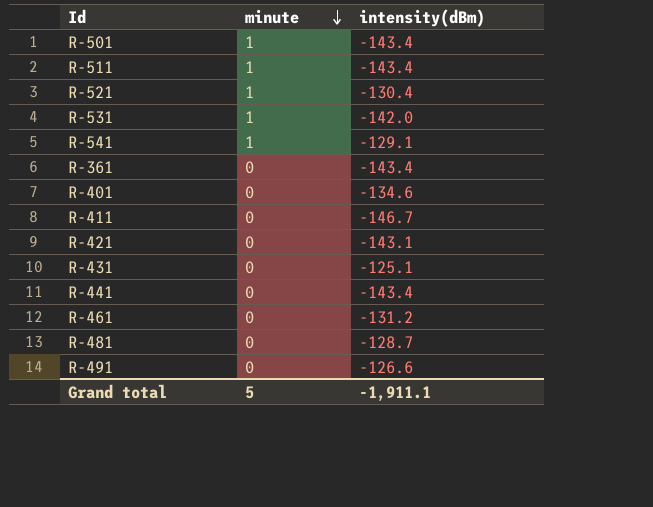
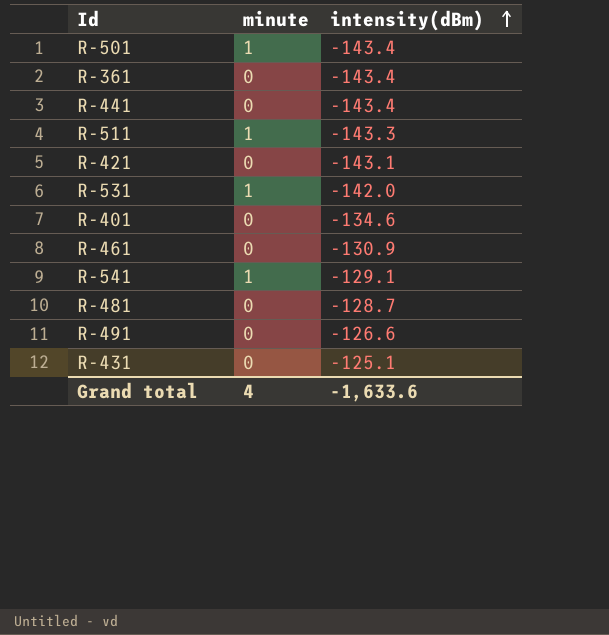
row order: minute descending -> intensity(dBm) ascending
row R-521: 1 | -130.4 -> none
row R-411: 0 | -146.7 -> none
R-511 | intensity(dBm): -143.4 -> -143.3
R-461 | intensity(dBm): -131.2 -> -130.9
Grand total | minute: 5 -> 4
Grand total | intensity(dBm): -1,911.1 -> -1,633.6

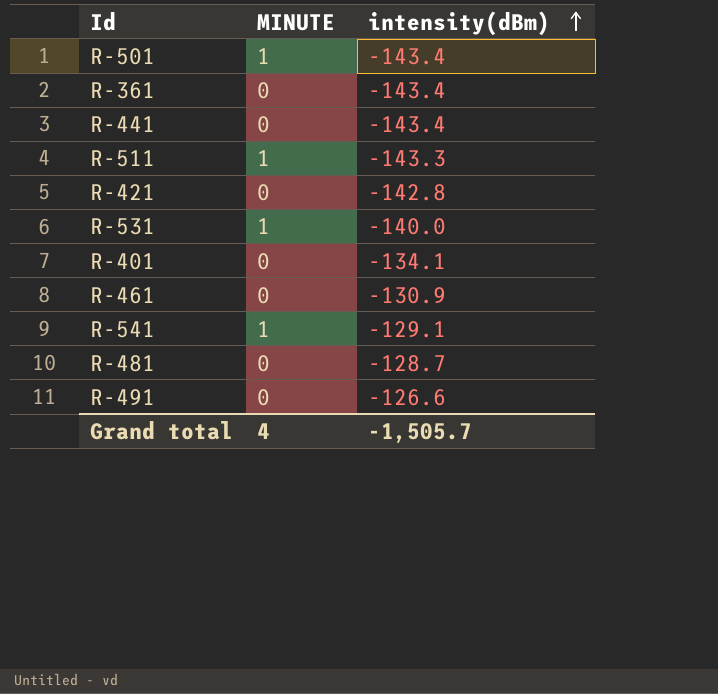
column name: minute -> MINUTE
row R-431: 0 | -125.1 -> none
R-421 | intensity(dBm): -143.1 -> -142.8
R-531 | intensity(dBm): -142.0 -> -140.0
R-401 | intensity(dBm): -134.6 -> -134.1
Grand total | intensity(dBm): -1,633.6 -> -1,505.7

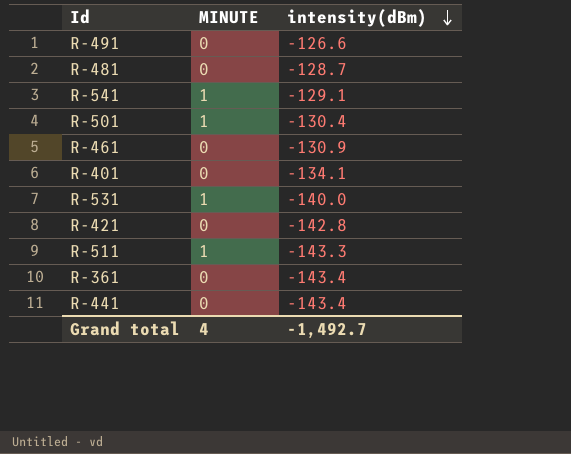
row order: intensity(dBm) ascending -> intensity(dBm) descending
R-501 | intensity(dBm): -143.4 -> -130.4
Grand total | intensity(dBm): -1,505.7 -> -1,492.7

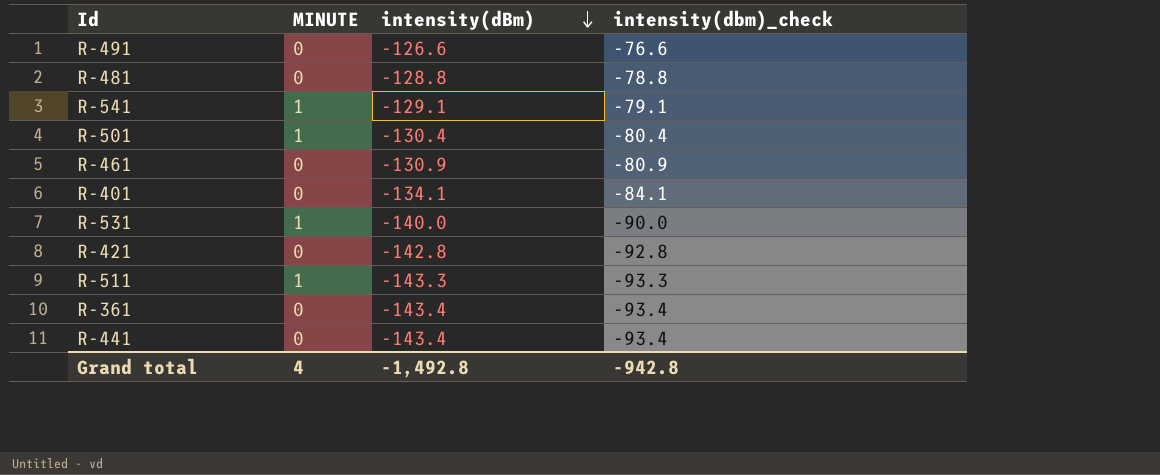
column intensity(dbm)_check | formula: none -> [intensity(dBm)] + 50
R-481 | intensity(dBm): -128.7 -> -128.8
Grand total | intensity(dBm): -1,492.7 -> -1,492.8

